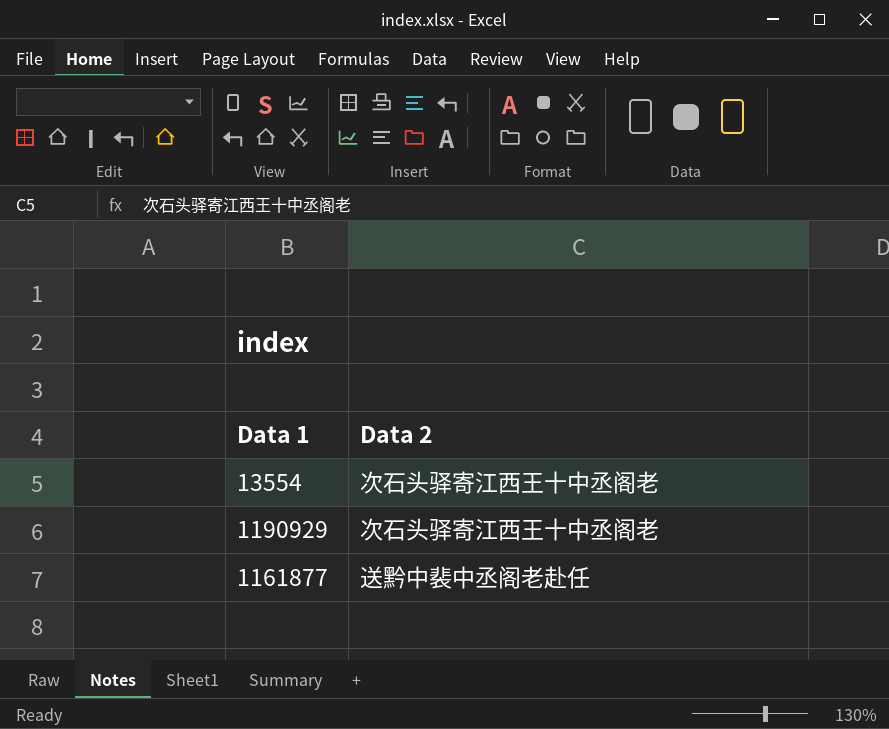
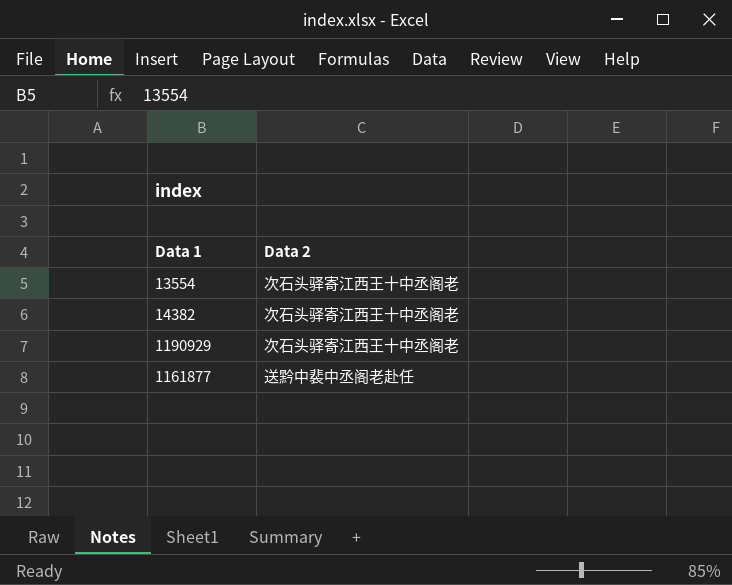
row 14382: none -> 次石头驿寄江西王十中丞阁老

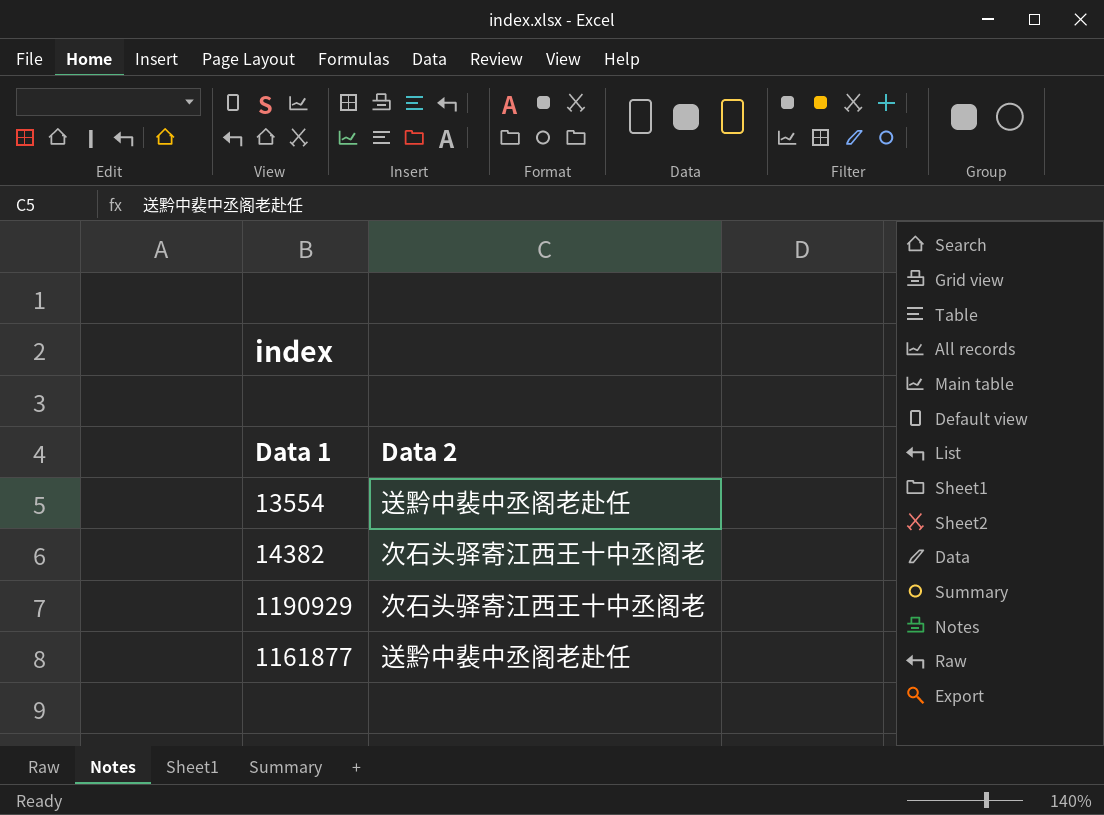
13554 | Data 2: 次石头驿寄江西王十中丞阁老 -> 送黔中裴中丞阁老赴任

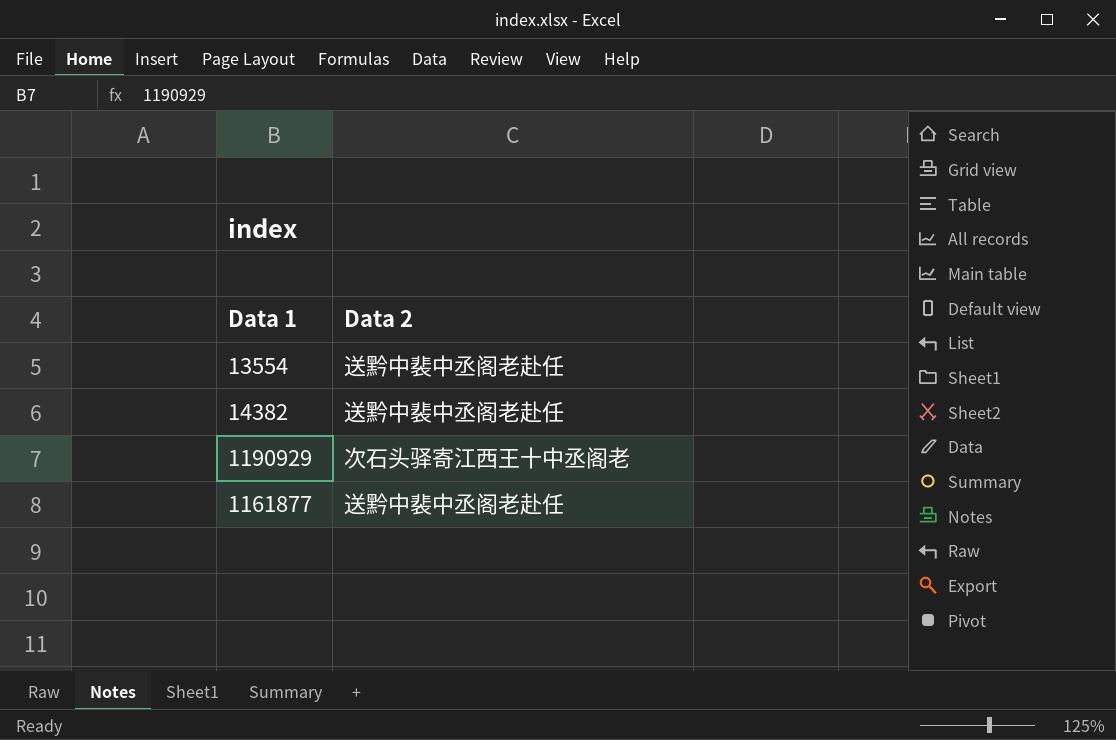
14382 | Data 2: 次石头驿寄江西王十中丞阁老 -> 送黔中裴中丞阁老赴任

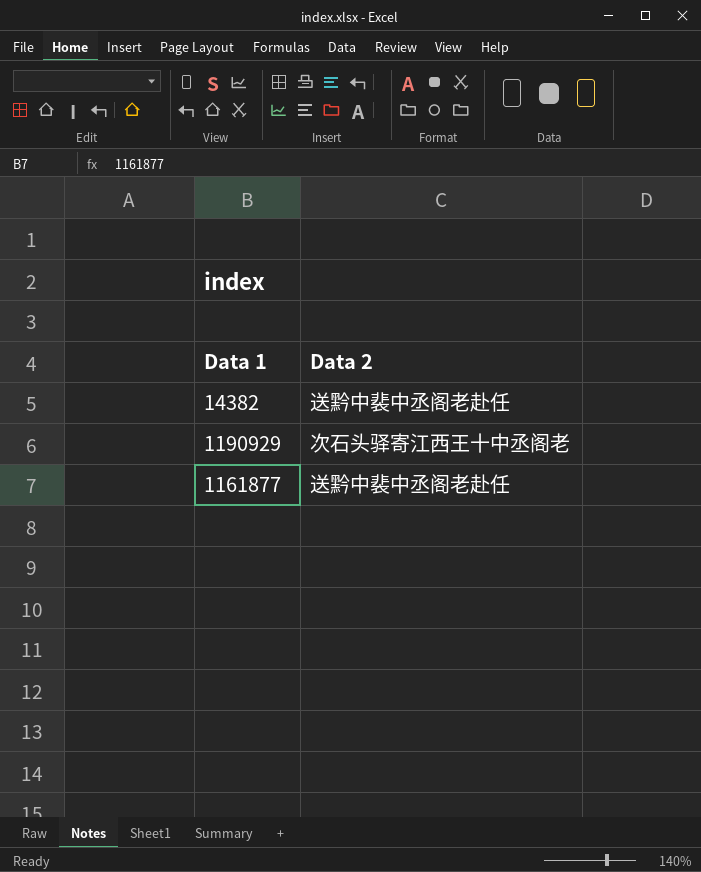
row 13554: 送黔中裴中丞阁老赴任 -> none

